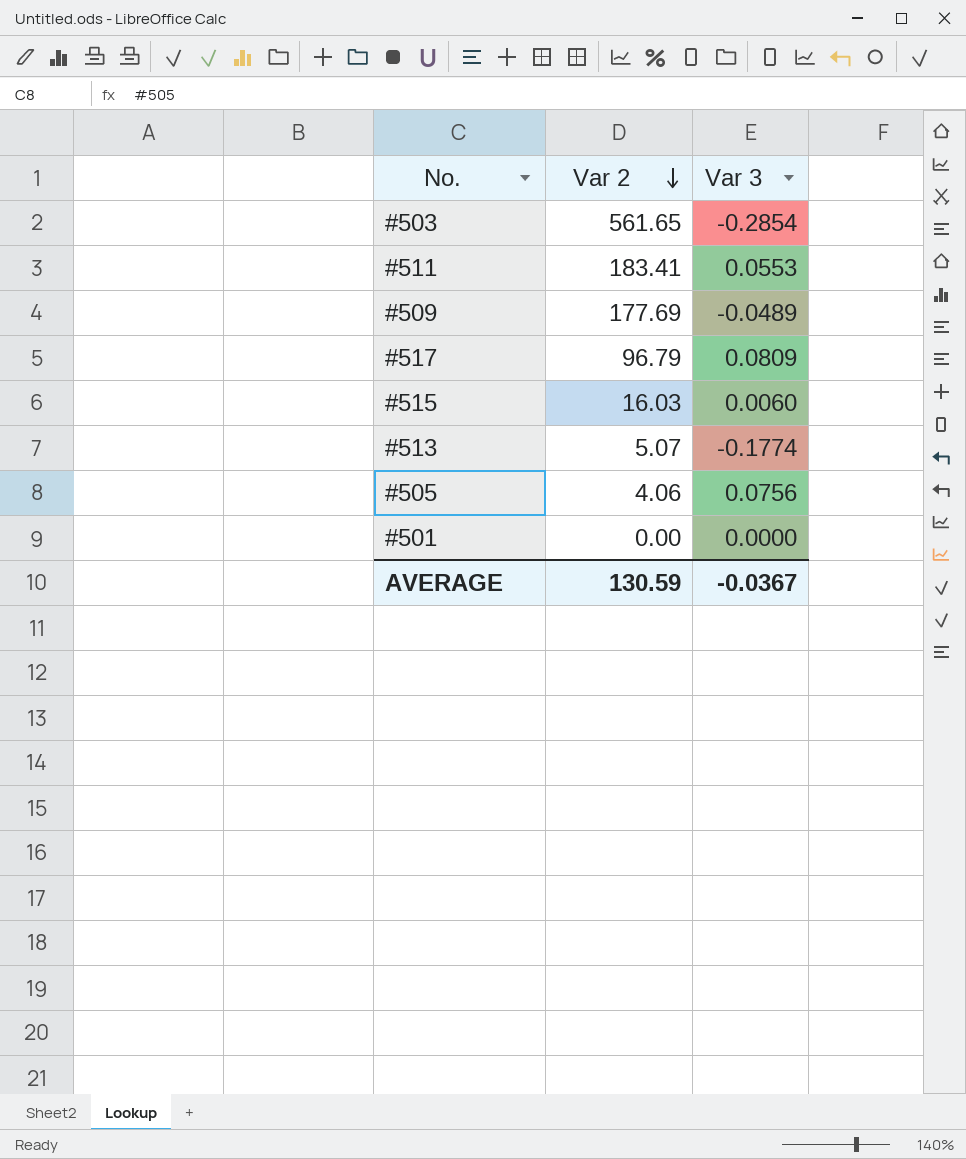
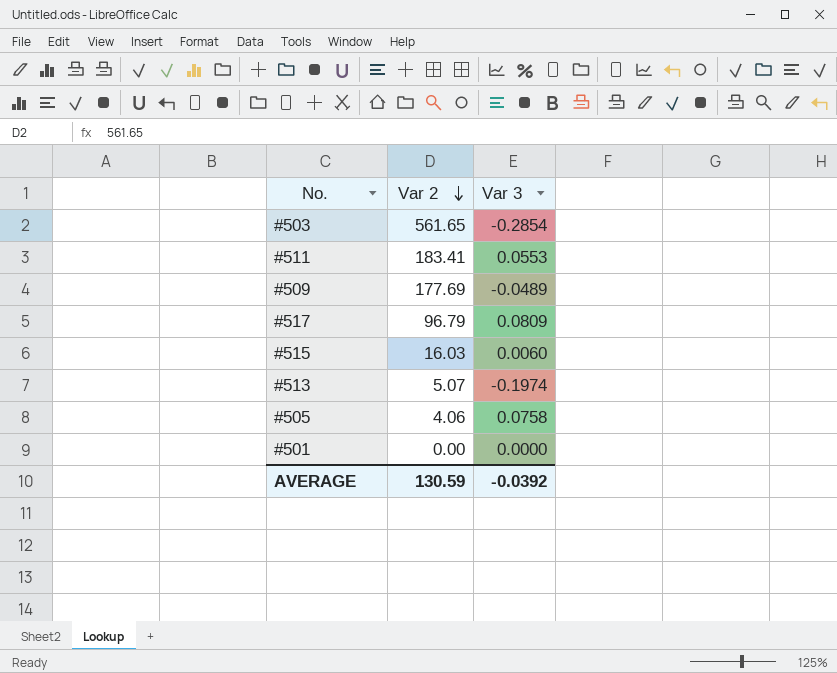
#513 | Var 3: -0.1774 -> -0.1974
#505 | Var 3: 0.0756 -> 0.0758
AVERAGE | Var 3: -0.0367 -> -0.0392

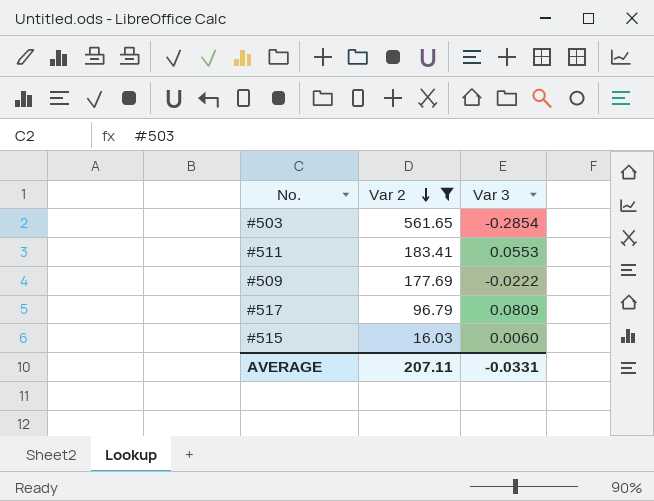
filter: none -> Var 2 >= 16.03
#509 | Var 3: -0.0489 -> -0.0222
AVERAGE | Var 2: 130.59 -> 207.11
AVERAGE | Var 3: -0.0392 -> -0.0331

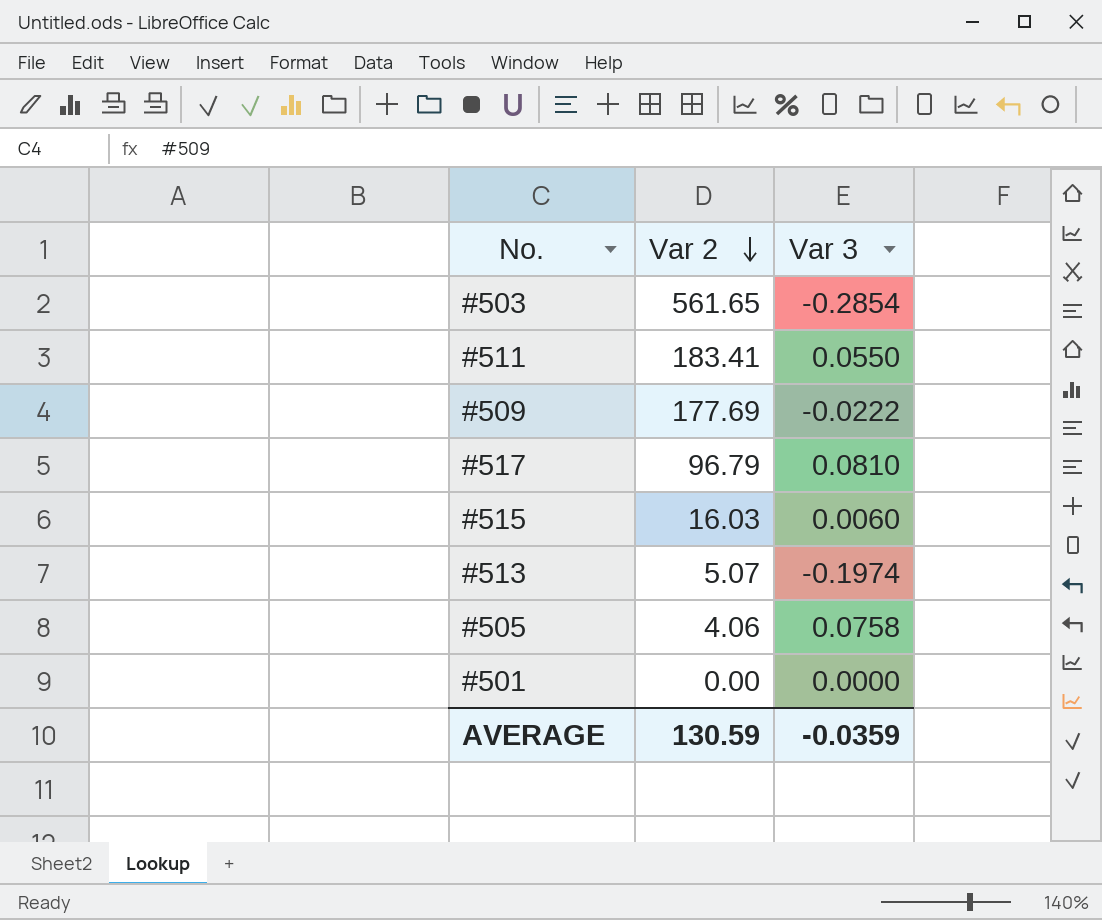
filter: Var 2 >= 16.03 -> none
#511 | Var 3: 0.0553 -> 0.0550
#517 | Var 3: 0.0809 -> 0.0810
AVERAGE | Var 2: 207.11 -> 130.59
AVERAGE | Var 3: -0.0331 -> -0.0359

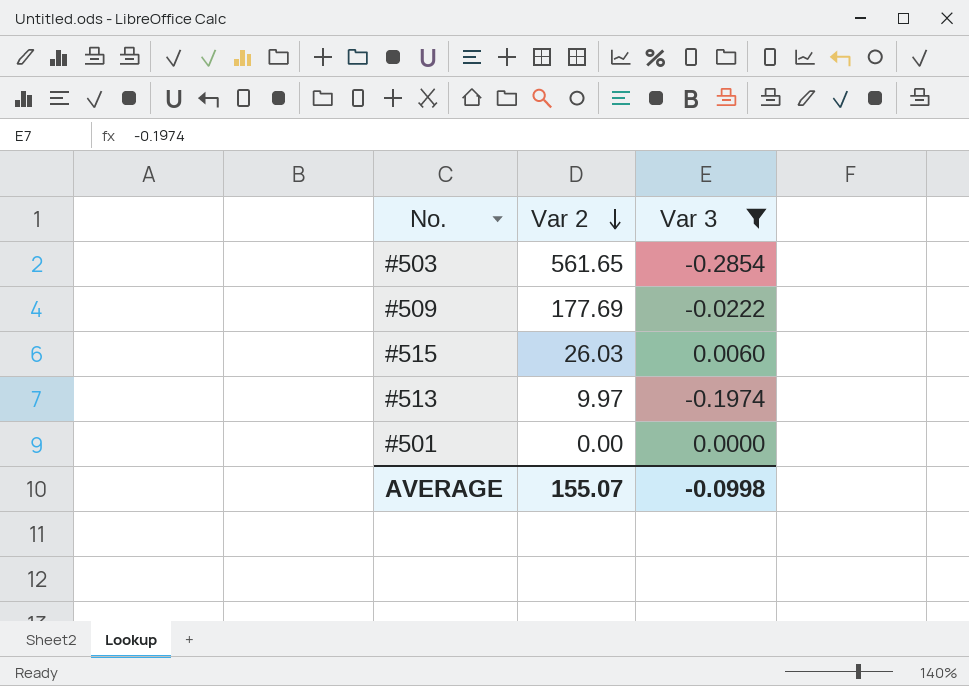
filter: none -> Var 3 <= 0.0060
#515 | Var 2: 16.03 -> 26.03
#513 | Var 2: 5.07 -> 9.97
AVERAGE | Var 2: 130.59 -> 155.07
AVERAGE | Var 3: -0.0359 -> -0.0998

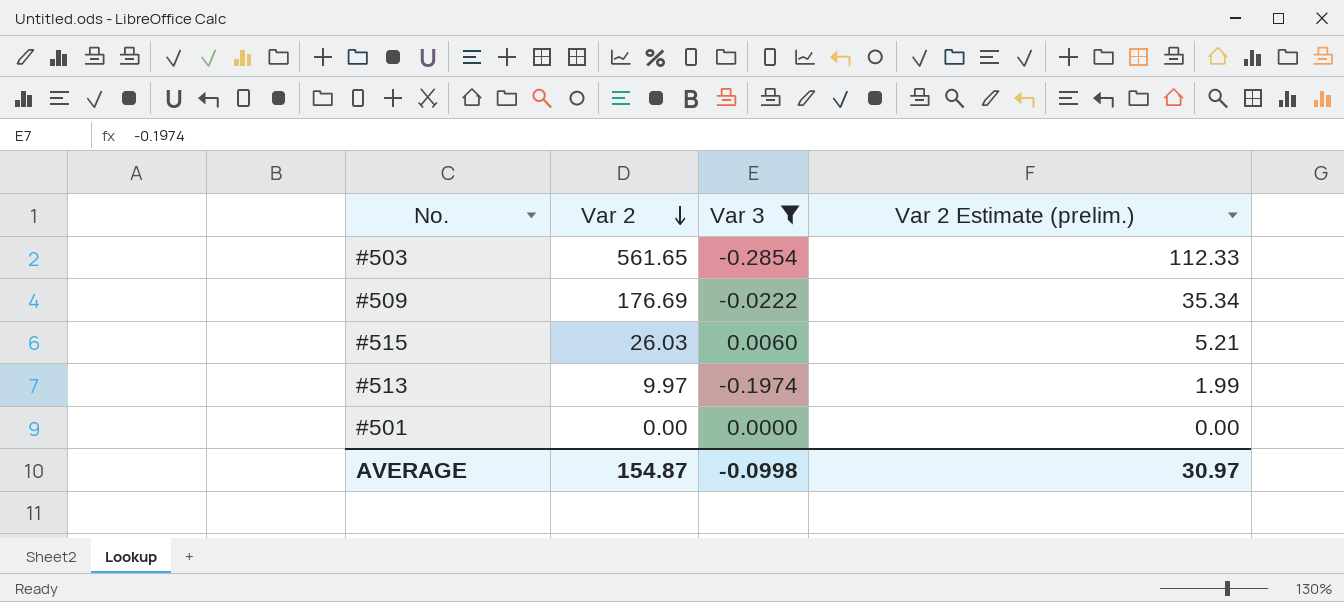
column Var 2 Estimate (prelim.) | formula: none -> [Var 2] * 0.2
#509 | Var 2: 177.69 -> 176.69
AVERAGE | Var 2: 155.07 -> 154.87

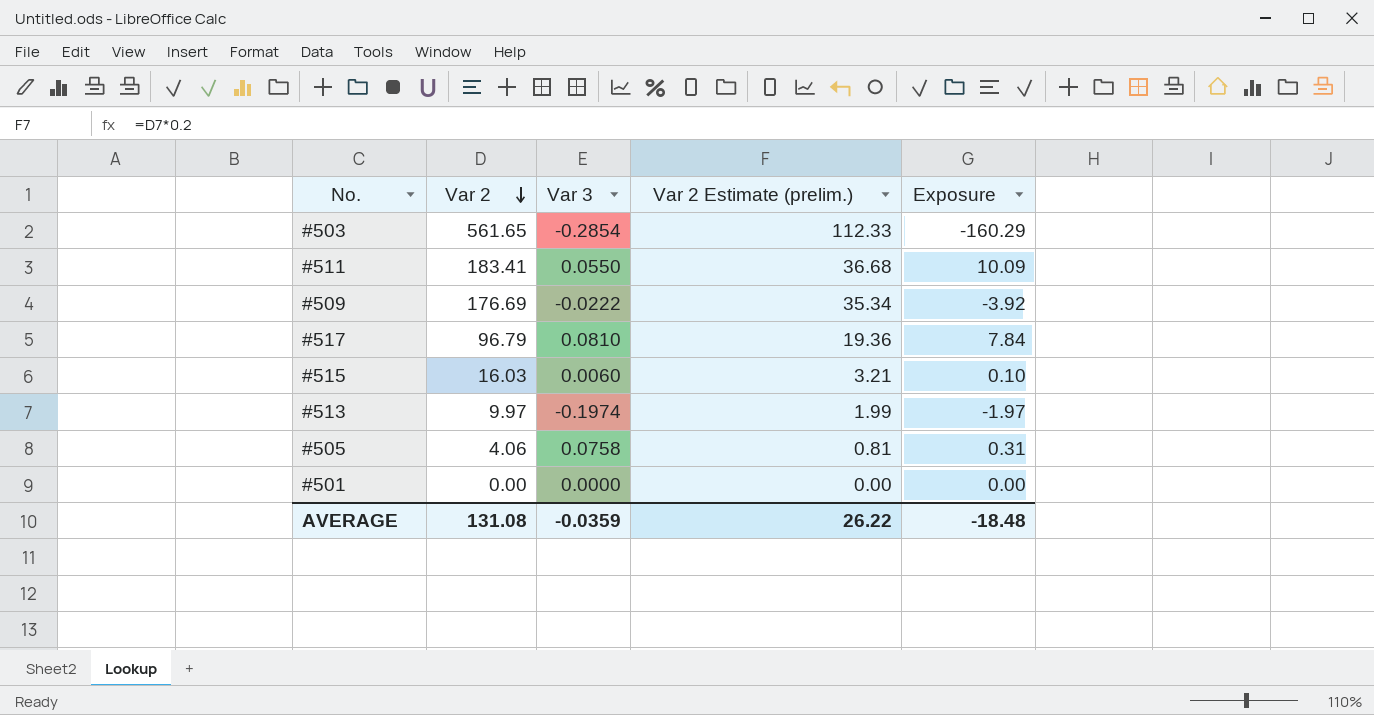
filter: Var 3 <= 0.0060 -> none
column Exposure | formula: none -> [Var 2] * [Var 3]
#515 | Var 2: 26.03 -> 16.03
#515 | Var 2 Estimate (prelim.): 5.21 -> 3.21
AVERAGE | Var 2: 154.87 -> 131.08
AVERAGE | Var 3: -0.0998 -> -0.0359
AVERAGE | Var 2 Estimate (prelim.): 30.97 -> 26.22

